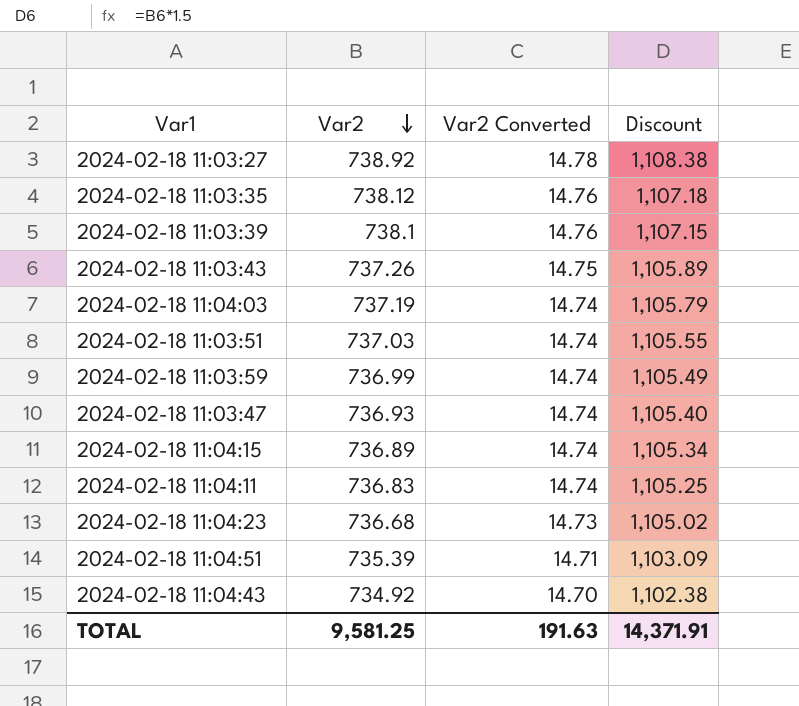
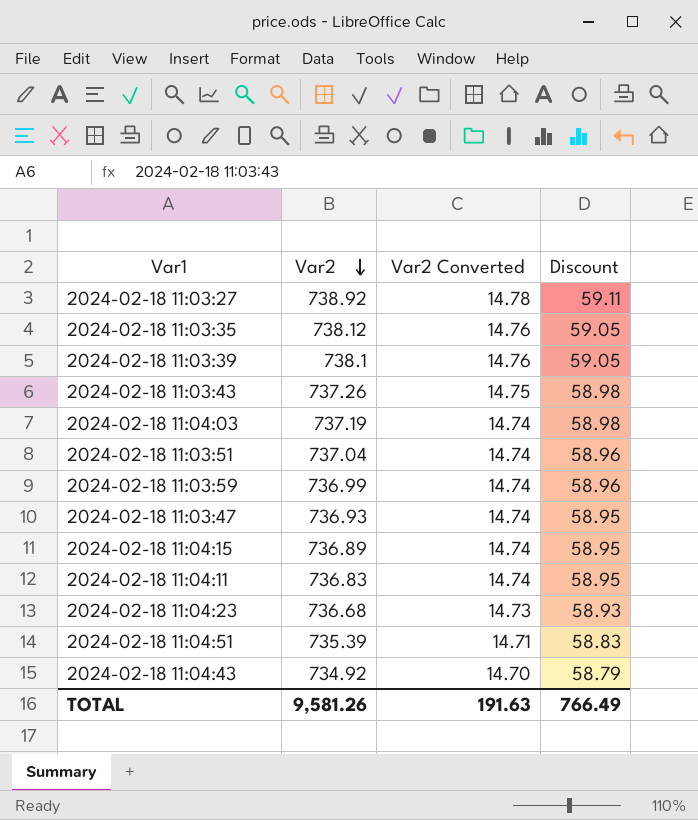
column Discount | formula: [Var2] * 1.5 -> [Var2] * 0.08
2024-02-18 11:03:51 | Var2: 737.03 -> 737.04
TOTAL | Var2: 9,581.25 -> 9,581.26
TOTAL | Discount: 14,371.91 -> 766.49

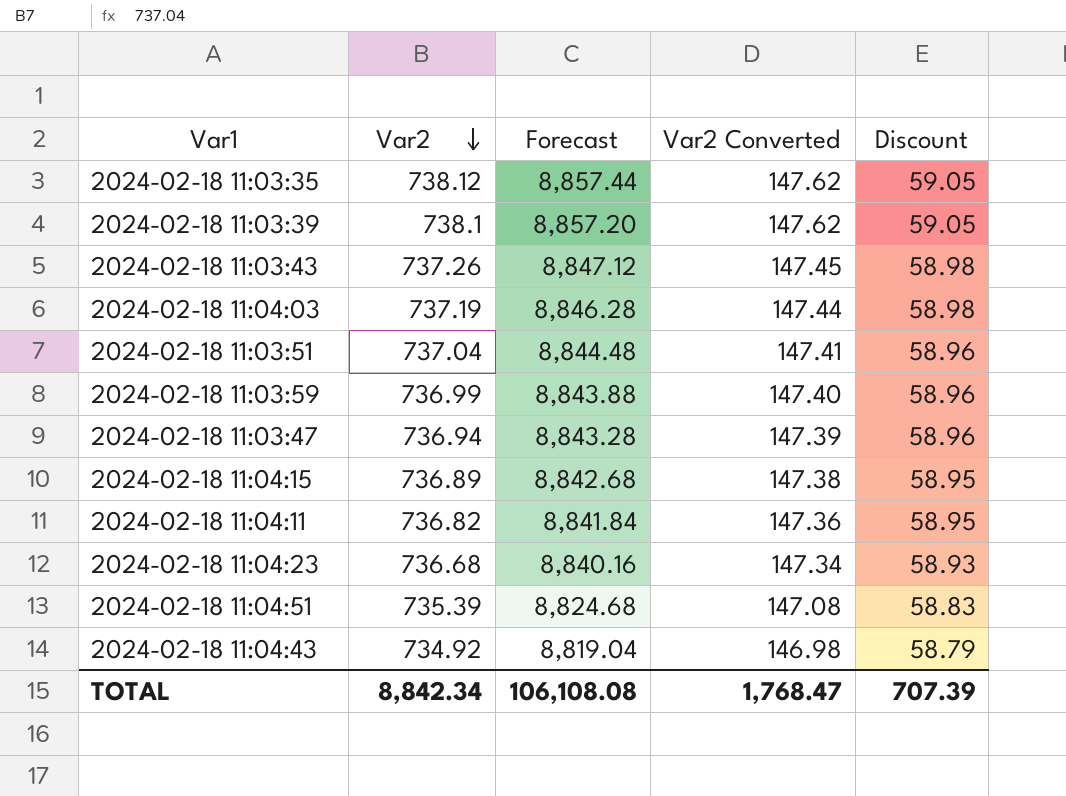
column Forecast | formula: none -> [Var2] * 12
column Var2 Converted | formula: [Var2] * 0.02 -> [Var2] * 0.2
row 2024-02-18 11:03:27: 738.92 | 14.78 | 59.11 -> none
2024-02-18 11:03:47 | Var2: 736.93 -> 736.94
2024-02-18 11:03:47 | Discount: 58.95 -> 58.96
2024-02-18 11:04:11 | Var2: 736.83 -> 736.82
TOTAL | Var2: 9,581.26 -> 8,842.34
TOTAL | Var2 Converted: 191.63 -> 1,768.47
TOTAL | Discount: 766.49 -> 707.39

